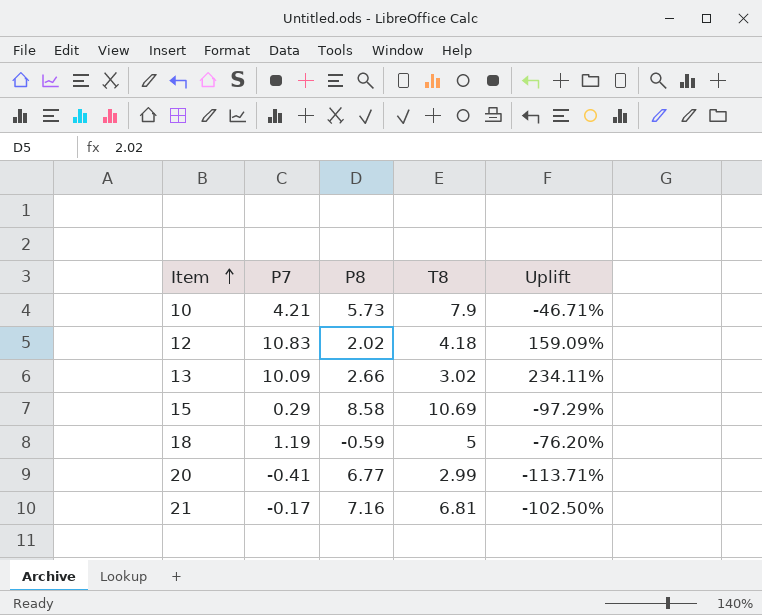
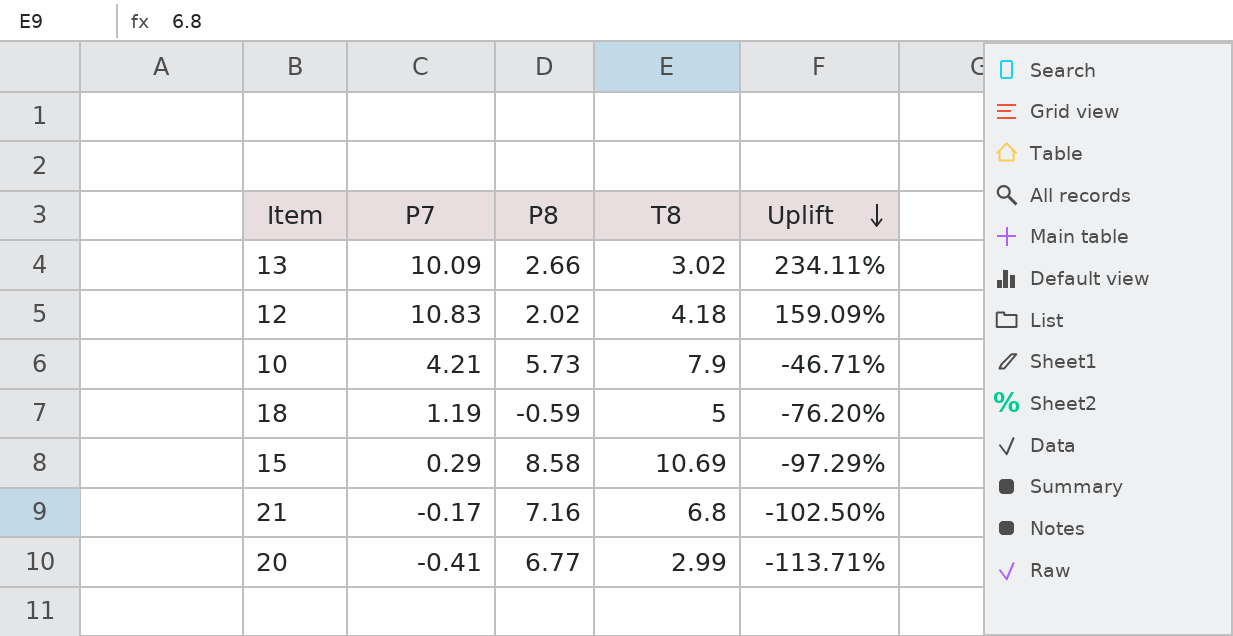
row order: Item ascending -> Uplift descending
21 | T8: 6.81 -> 6.8

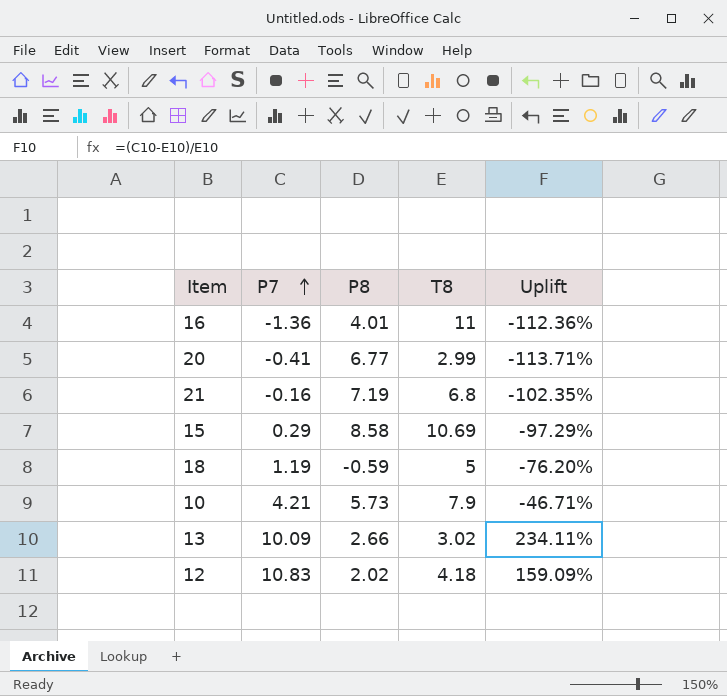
row order: Uplift descending -> P7 ascending
row 16: none -> -1.36 | 4.01 | 11 | -112.36%
21 | P7: -0.17 -> -0.16
21 | P8: 7.16 -> 7.19
21 | Uplift: -102.50% -> -102.35%

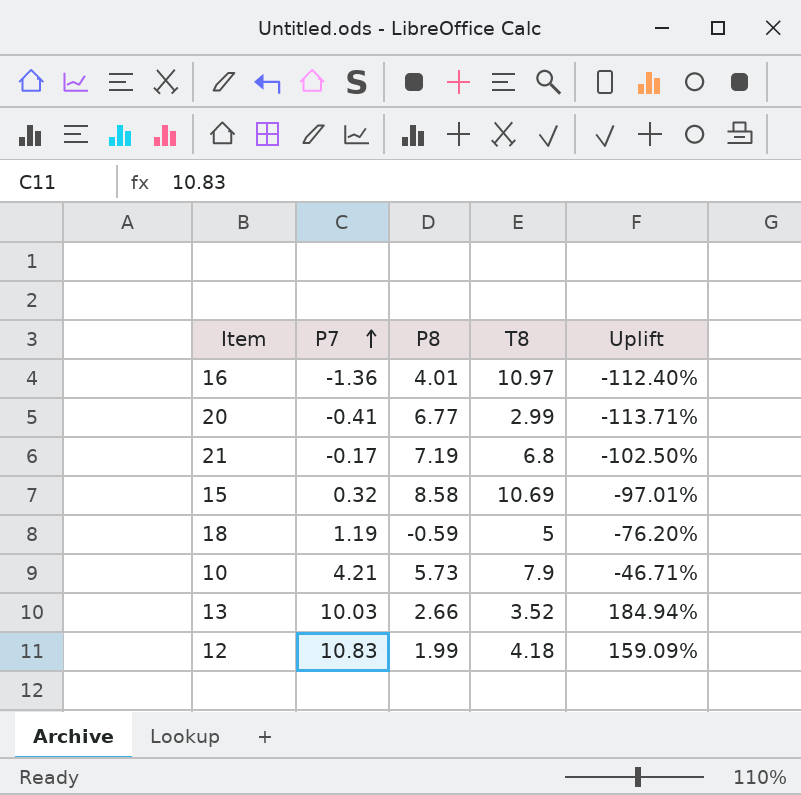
16 | T8: 11 -> 10.97
16 | Uplift: -112.36% -> -112.40%
21 | P7: -0.16 -> -0.17
21 | Uplift: -102.35% -> -102.50%
15 | P7: 0.29 -> 0.32
15 | Uplift: -97.29% -> -97.01%
13 | P7: 10.09 -> 10.03
13 | T8: 3.02 -> 3.52
13 | Uplift: 234.11% -> 184.94%
12 | P8: 2.02 -> 1.99

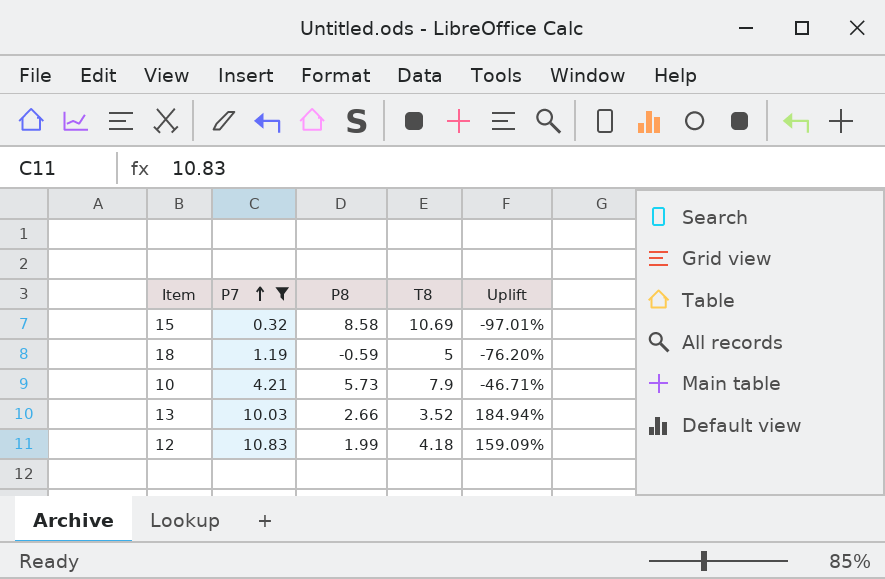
filter: none -> P7 >= 0.32

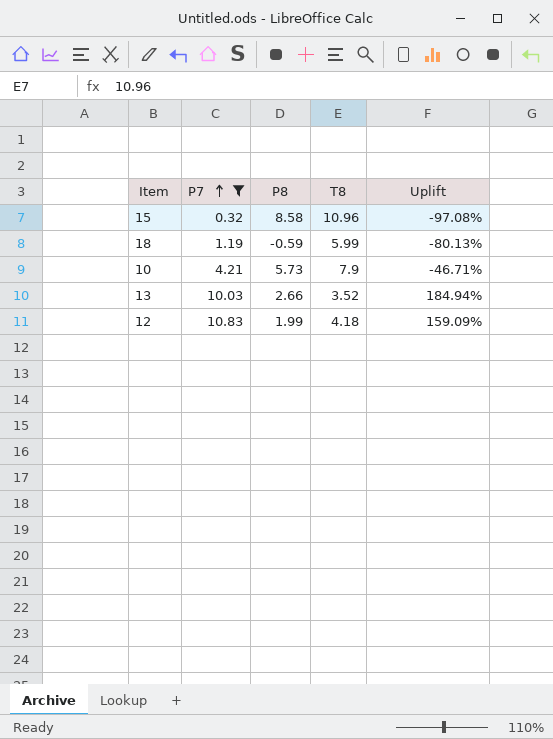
15 | T8: 10.69 -> 10.96
15 | Uplift: -97.01% -> -97.08%
18 | T8: 5 -> 5.99
18 | Uplift: -76.20% -> -80.13%

